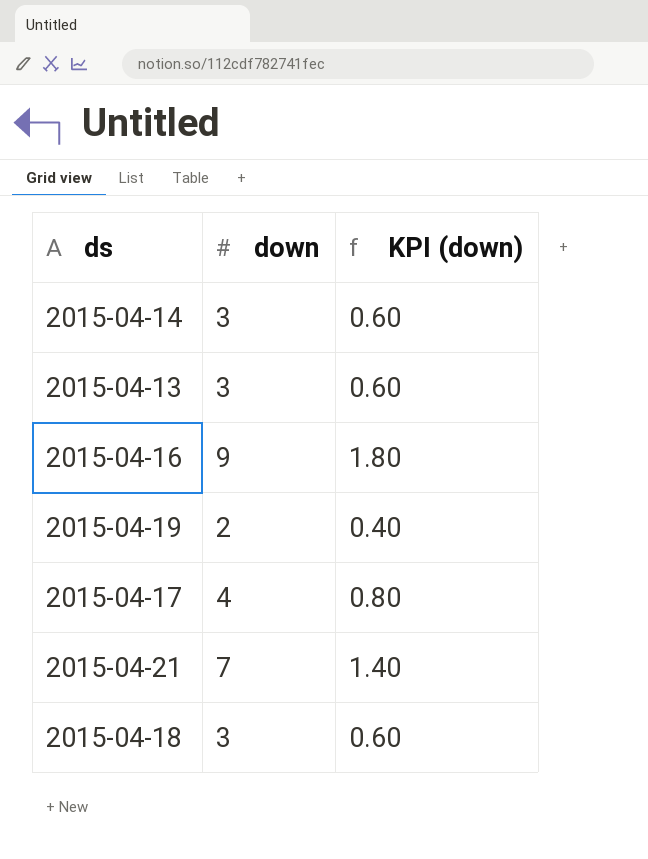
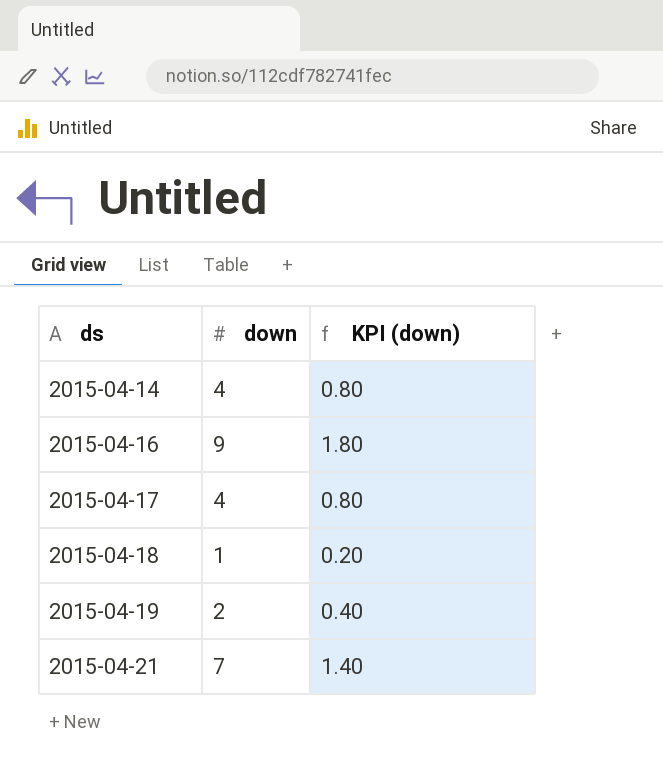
row order: none -> ds ascending
row 2015-04-13: 3 | 0.60 -> none
2015-04-14 | down: 3 -> 4
2015-04-14 | KPI (down): 0.60 -> 0.80
2015-04-18 | down: 3 -> 1
2015-04-18 | KPI (down): 0.60 -> 0.20

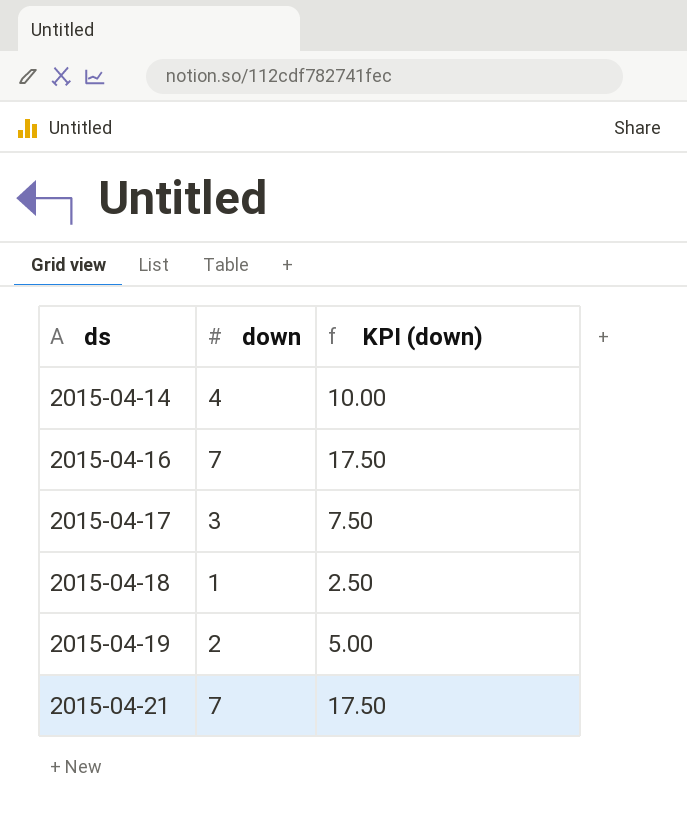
column KPI (down) | formula: [down] * 0.2 -> [down] * 2.5
2015-04-16 | down: 9 -> 7
2015-04-17 | down: 4 -> 3

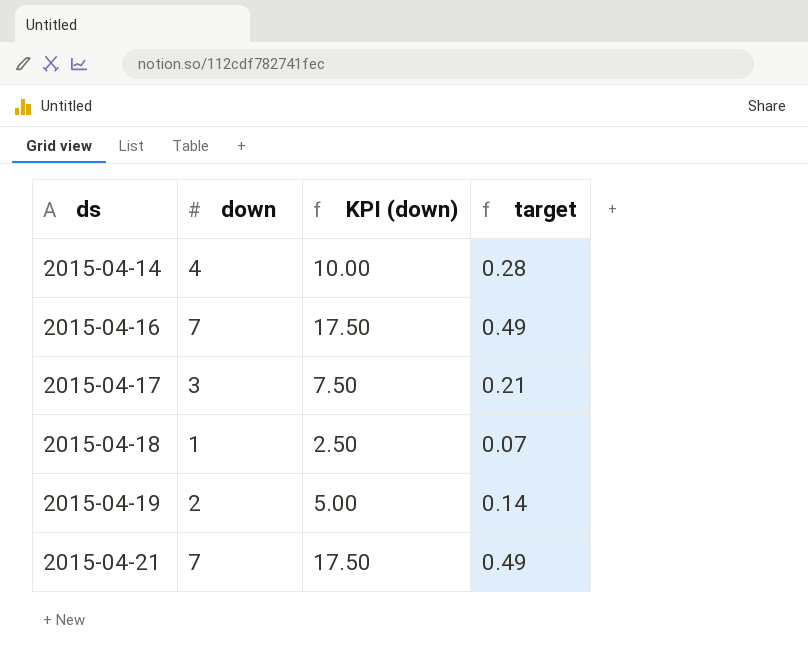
column target | formula: none -> [down] * 0.07

